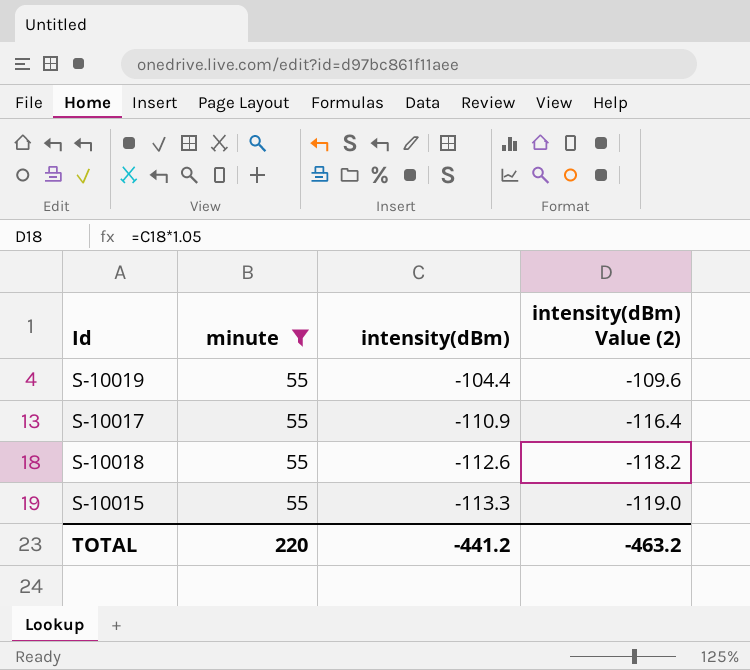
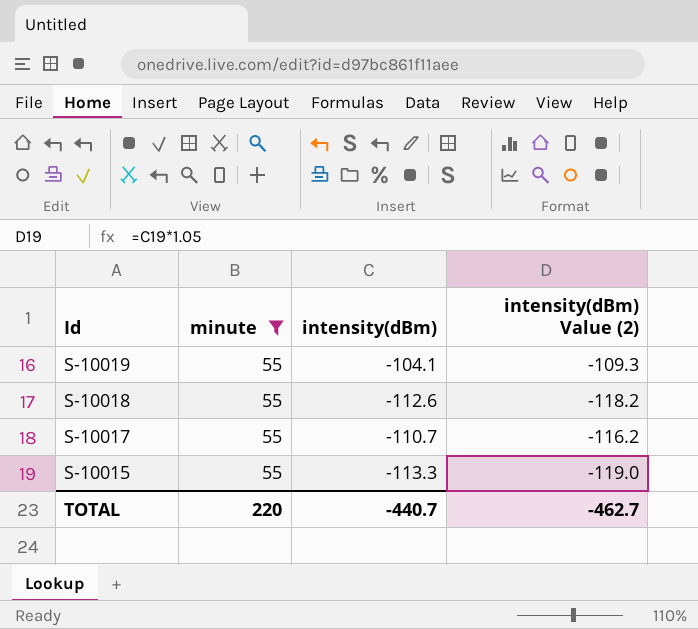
row order: intensity(dBm) descending -> Id descending
S-10019 | intensity(dBm): -104.4 -> -104.1
S-10019 | intensity(dBm) Value (2): -109.6 -> -109.3
S-10017 | intensity(dBm): -110.9 -> -110.7
S-10017 | intensity(dBm) Value (2): -116.4 -> -116.2
TOTAL | intensity(dBm): -441.2 -> -440.7
TOTAL | intensity(dBm) Value (2): -463.2 -> -462.7

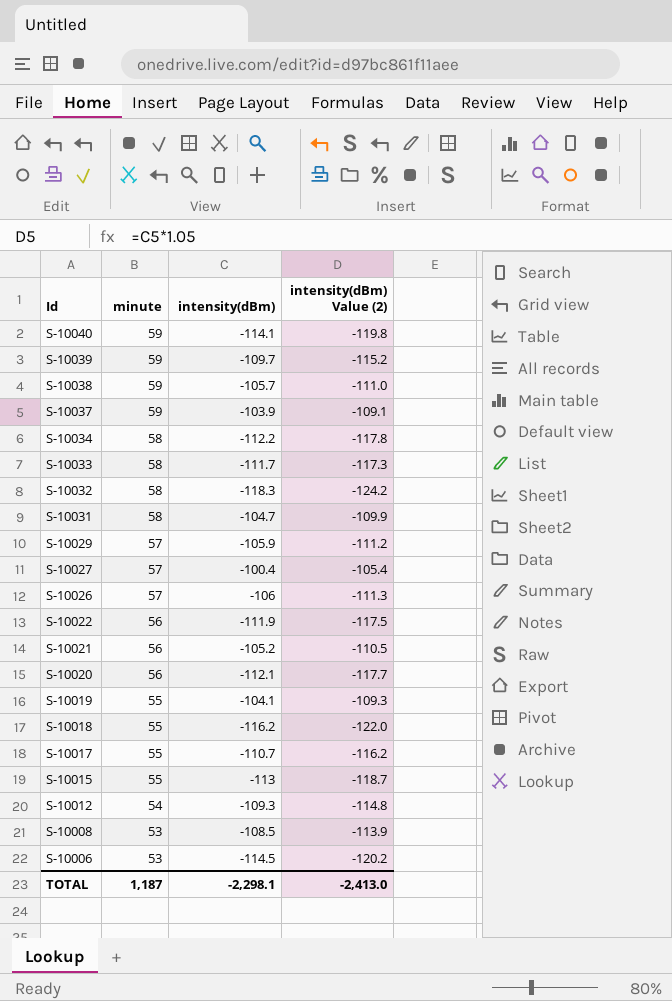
filter: minute = 55 -> none
S-10018 | intensity(dBm): -112.6 -> -116.2
S-10018 | intensity(dBm) Value (2): -118.2 -> -122.0
S-10015 | intensity(dBm): -113.3 -> -113
S-10015 | intensity(dBm) Value (2): -119.0 -> -118.7
TOTAL | minute: 220 -> 1,187
TOTAL | intensity(dBm): -440.7 -> -2,298.1
TOTAL | intensity(dBm) Value (2): -462.7 -> -2,413.0

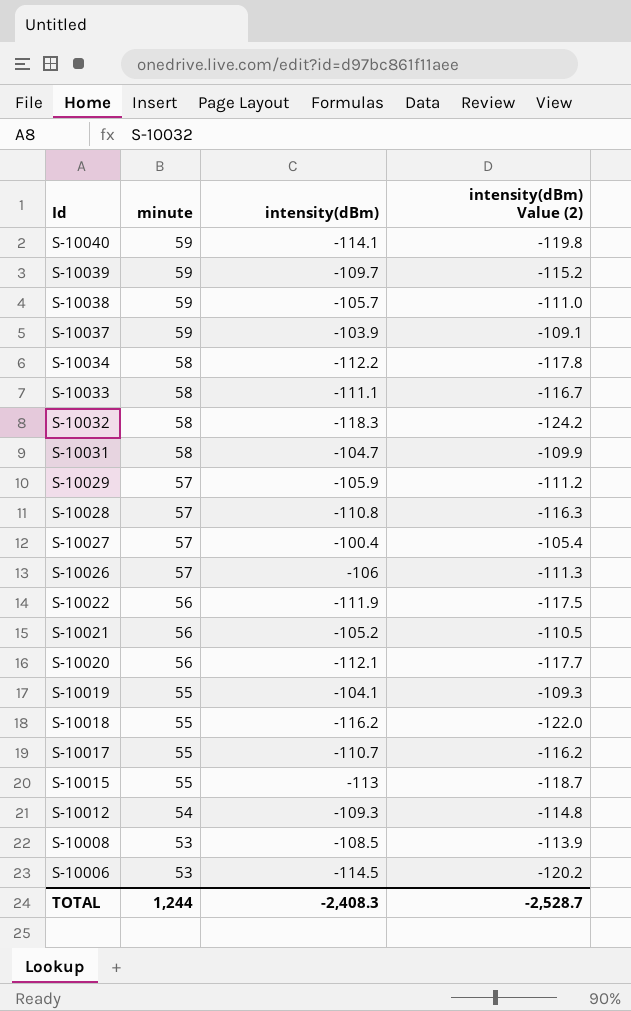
S-10033 | intensity(dBm): -111.7 -> -111.1
S-10033 | intensity(dBm) Value (2): -117.3 -> -116.7
row S-10028: none -> 57 | -110.8 | -116.3
TOTAL | minute: 1,187 -> 1,244
TOTAL | intensity(dBm): -2,298.1 -> -2,408.3
TOTAL | intensity(dBm) Value (2): -2,413.0 -> -2,528.7

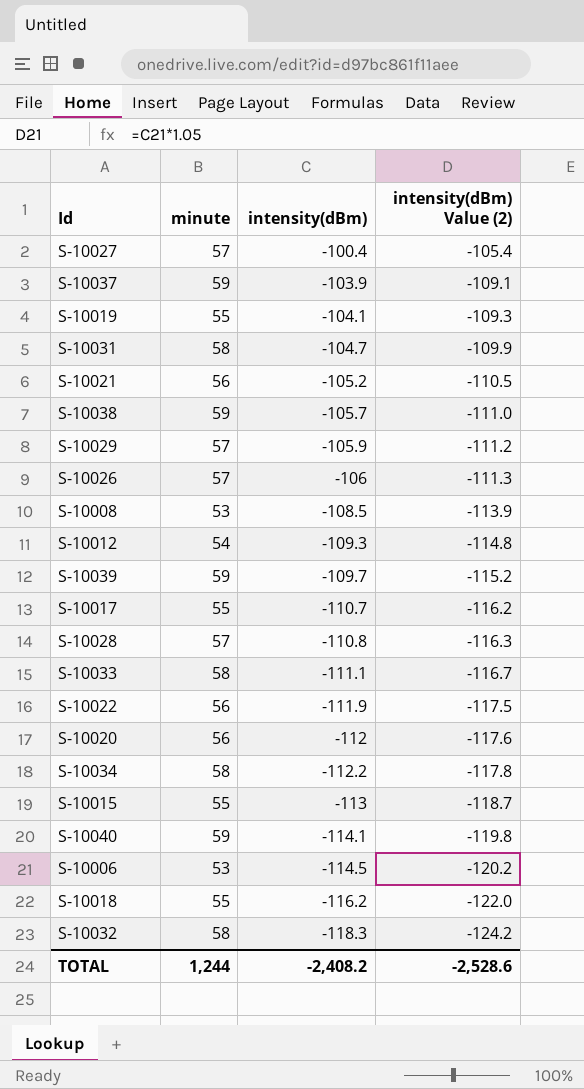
row order: Id descending -> intensity(dBm) descending
S-10020 | intensity(dBm): -112.1 -> -112
S-10020 | intensity(dBm) Value (2): -117.7 -> -117.6
TOTAL | intensity(dBm): -2,408.3 -> -2,408.2
TOTAL | intensity(dBm) Value (2): -2,528.7 -> -2,528.6

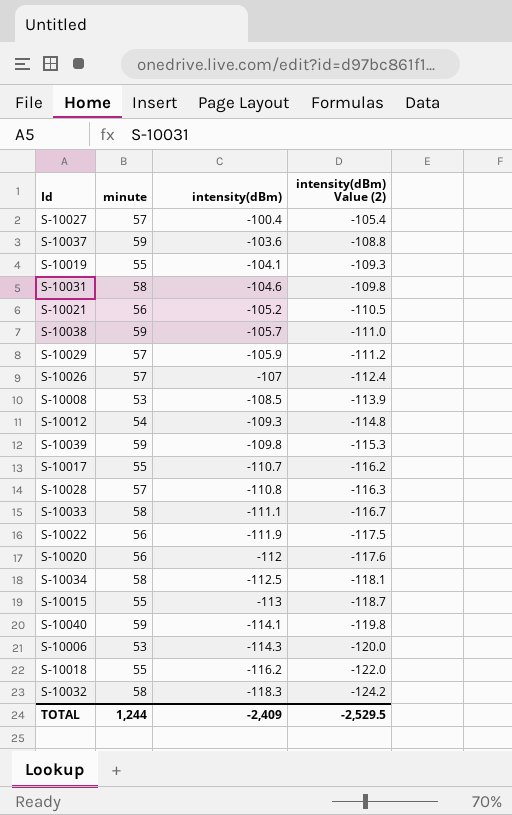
S-10037 | intensity(dBm): -103.9 -> -103.6
S-10037 | intensity(dBm) Value (2): -109.1 -> -108.8
S-10031 | intensity(dBm): -104.7 -> -104.6
S-10031 | intensity(dBm) Value (2): -109.9 -> -109.8
S-10026 | intensity(dBm): -106 -> -107
S-10026 | intensity(dBm) Value (2): -111.3 -> -112.4
S-10039 | intensity(dBm): -109.7 -> -109.8
S-10039 | intensity(dBm) Value (2): -115.2 -> -115.3
S-10034 | intensity(dBm): -112.2 -> -112.5
S-10034 | intensity(dBm) Value (2): -117.8 -> -118.1
S-10006 | intensity(dBm): -114.5 -> -114.3
S-10006 | intensity(dBm) Value (2): -120.2 -> -120.0
TOTAL | intensity(dBm): -2,408.2 -> -2,409
TOTAL | intensity(dBm) Value (2): -2,528.6 -> -2,529.5

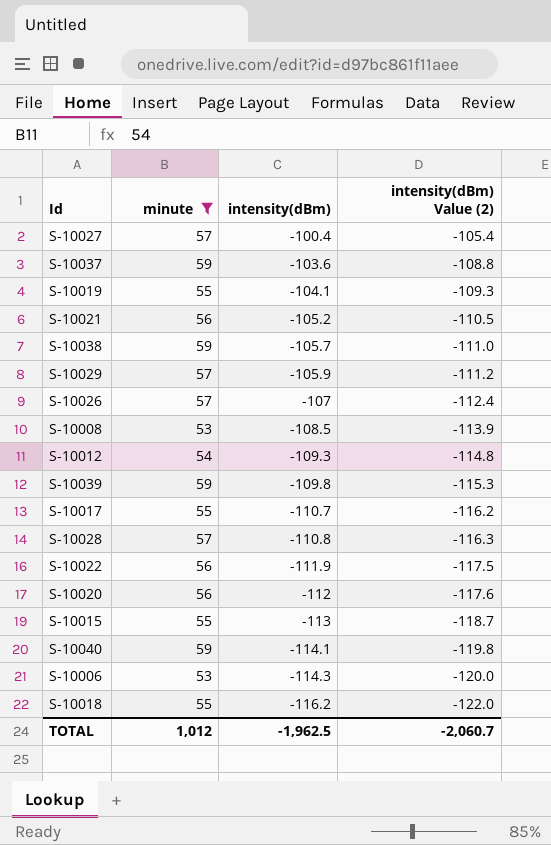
filter: none -> minute != 58
TOTAL | minute: 1,244 -> 1,012
TOTAL | intensity(dBm): -2,409 -> -1,962.5
TOTAL | intensity(dBm) Value (2): -2,529.5 -> -2,060.7

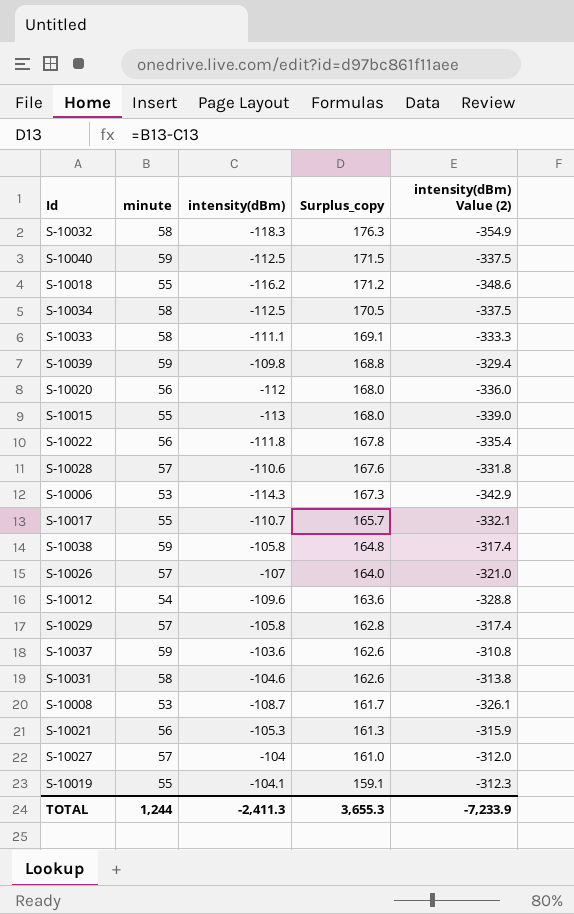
filter: minute != 58 -> none
row order: intensity(dBm) descending -> Surplus_copy descending
column Surplus_copy | formula: none -> [minute] - [intensity(dBm)]
column intensity(dBm) Value (2) | formula: [intensity(dBm)] * 1.05 -> [intensity(dBm)] * 3
S-10040 | intensity(dBm): -114.1 -> -112.5
S-10022 | intensity(dBm): -111.9 -> -111.8
S-10028 | intensity(dBm): -110.8 -> -110.6
S-10038 | intensity(dBm): -105.7 -> -105.8
S-10012 | intensity(dBm): -109.3 -> -109.6
S-10029 | intensity(dBm): -105.9 -> -105.8
S-10008 | intensity(dBm): -108.5 -> -108.7
S-10021 | intensity(dBm): -105.2 -> -105.3
S-10027 | intensity(dBm): -100.4 -> -104
TOTAL | minute: 1,012 -> 1,244
TOTAL | intensity(dBm): -1,962.5 -> -2,411.3
TOTAL | intensity(dBm) Value (2): -2,060.7 -> -7,233.9

